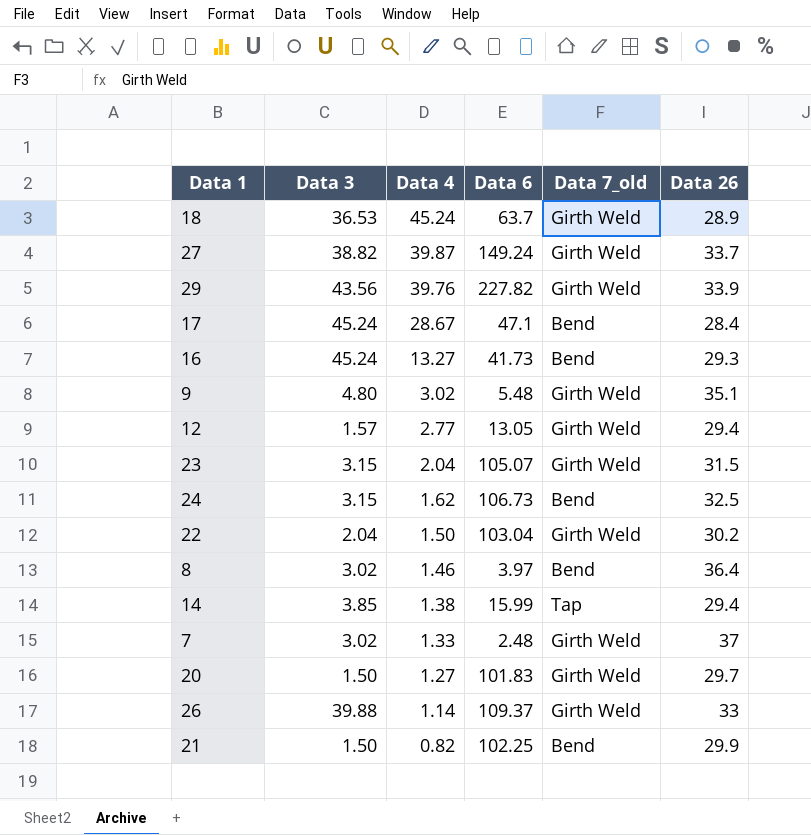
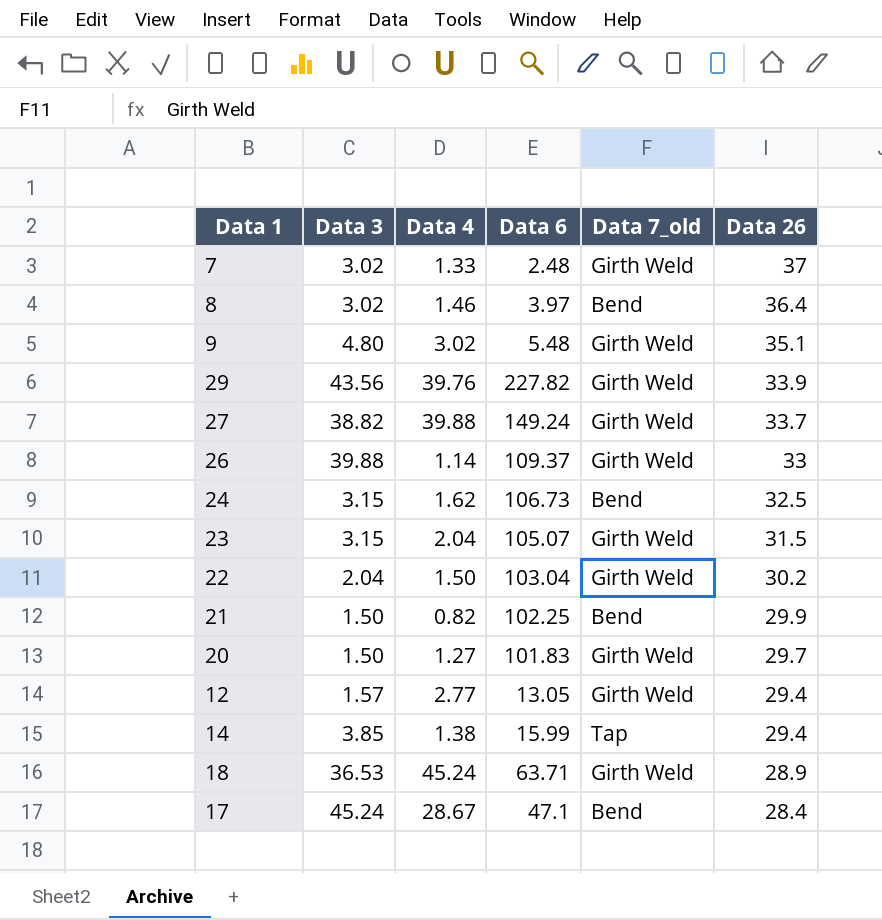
row order: Data 4 descending -> Data 26 descending
row 16: 45.24 | 13.27 | 41.73 | Bend | 29.3 -> none
27 | Data 4: 39.87 -> 39.88
18 | Data 6: 63.7 -> 63.71

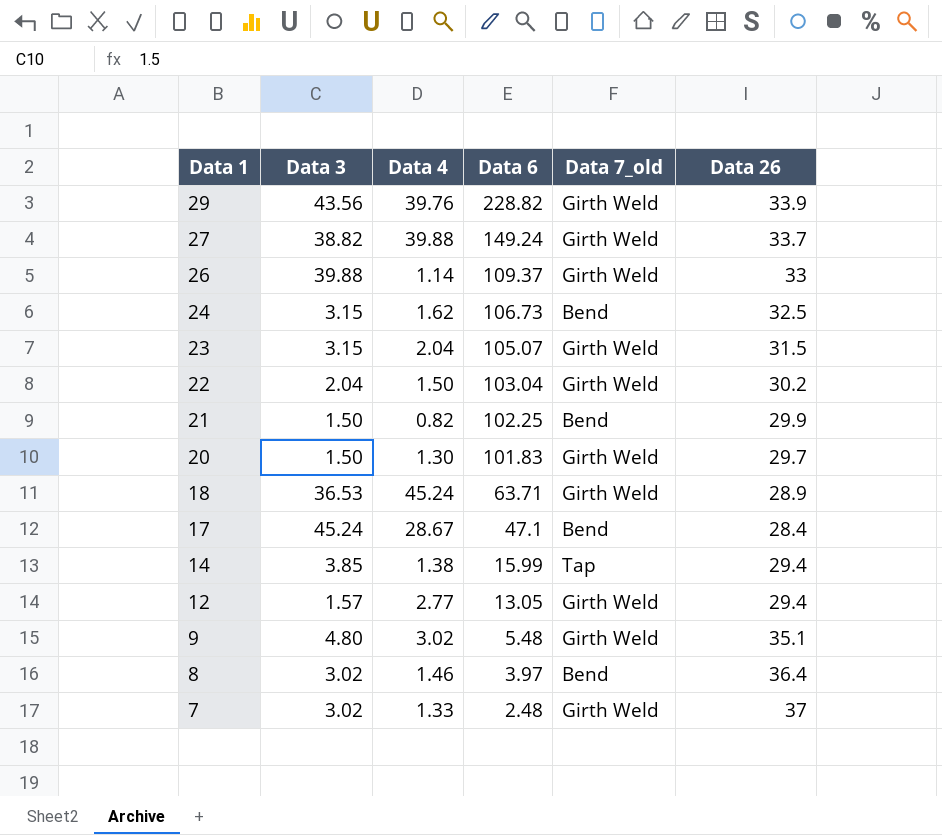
row order: Data 26 descending -> Data 1 descending
29 | Data 6: 227.82 -> 228.82
20 | Data 4: 1.27 -> 1.30

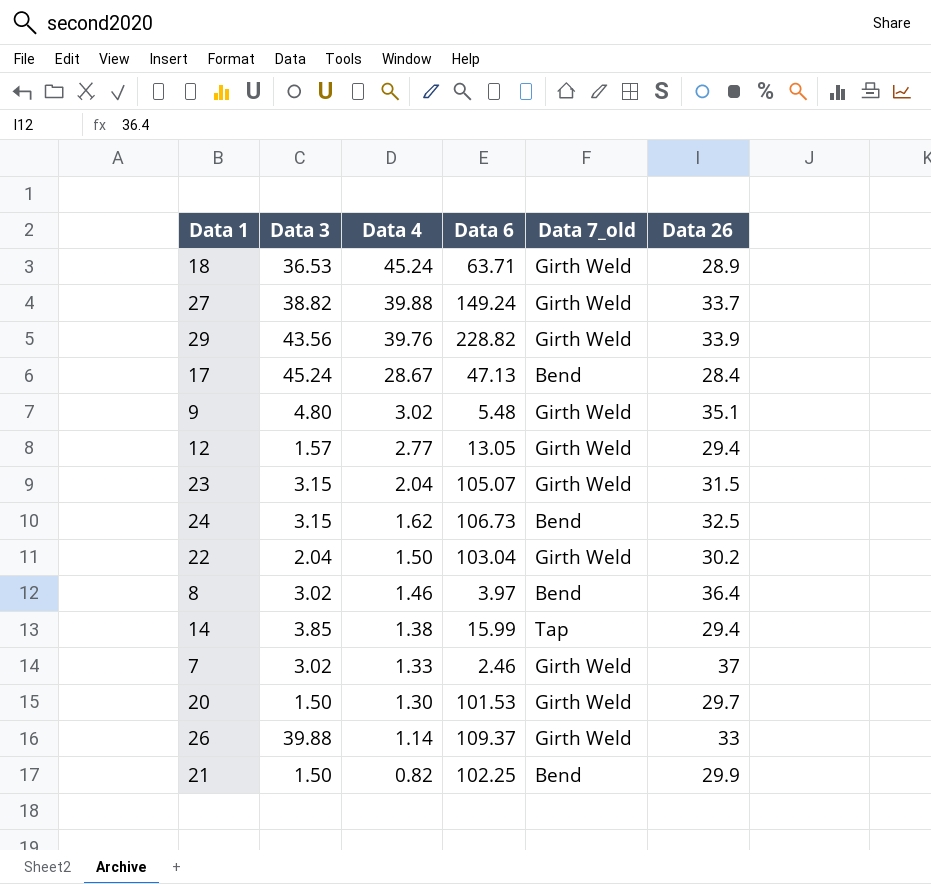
row order: Data 1 descending -> Data 4 descending
17 | Data 6: 47.1 -> 47.13
7 | Data 6: 2.48 -> 2.46
20 | Data 6: 101.83 -> 101.53

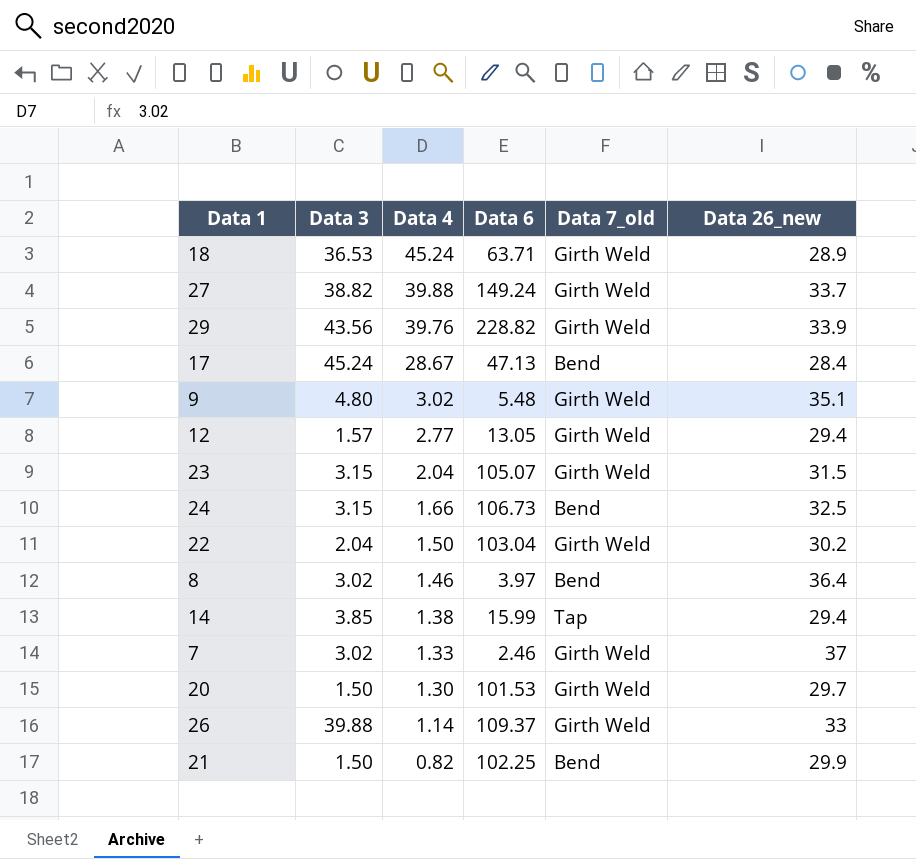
column name: Data 26 -> Data 26_new
24 | Data 4: 1.62 -> 1.66

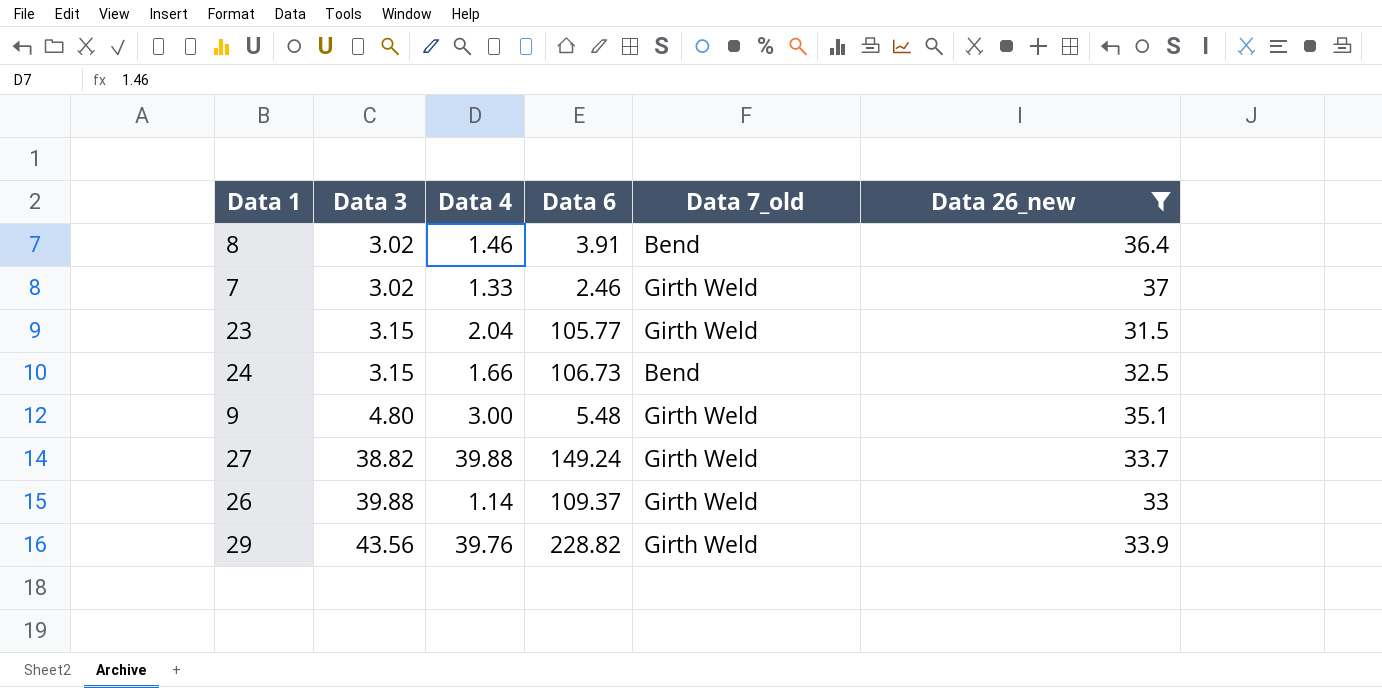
filter: none -> Data 26_new >= 31.5
row order: Data 4 descending -> Data 3 ascending
8 | Data 6: 3.97 -> 3.91
23 | Data 6: 105.07 -> 105.77
9 | Data 4: 3.02 -> 3.00

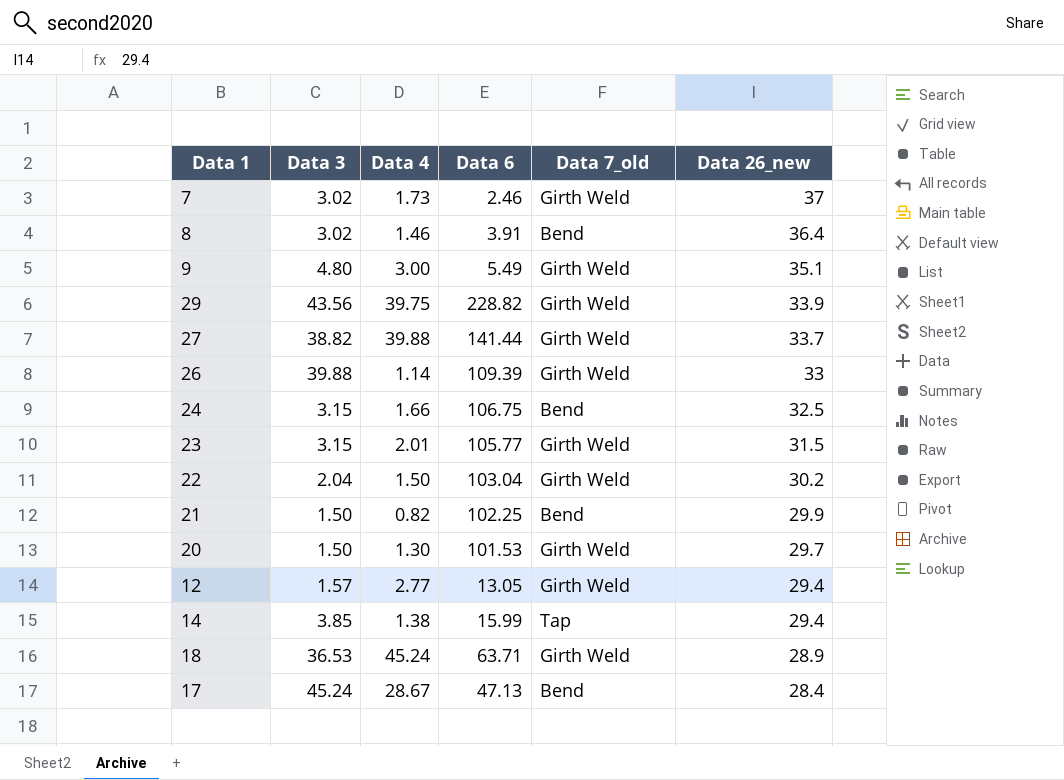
filter: Data 26_new >= 31.5 -> none
row order: Data 3 ascending -> Data 26_new descending
7 | Data 4: 1.33 -> 1.73
9 | Data 6: 5.48 -> 5.49
29 | Data 4: 39.76 -> 39.75
27 | Data 6: 149.24 -> 141.44
26 | Data 6: 109.37 -> 109.39
24 | Data 6: 106.73 -> 106.75
23 | Data 4: 2.04 -> 2.01

